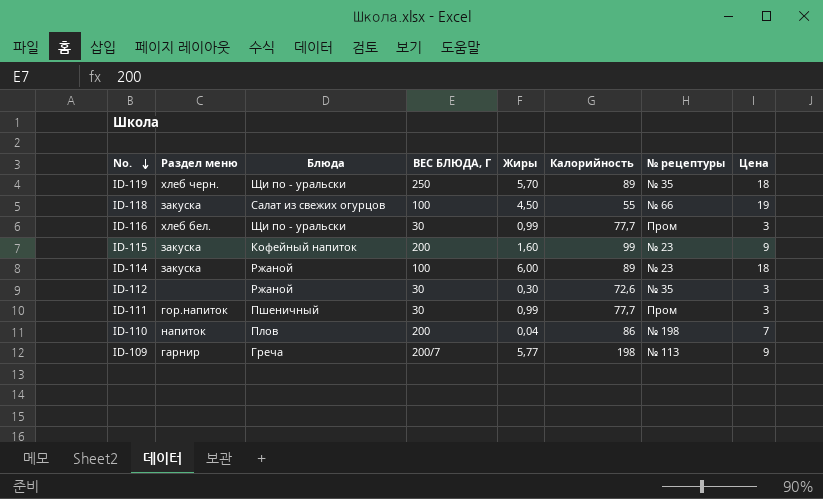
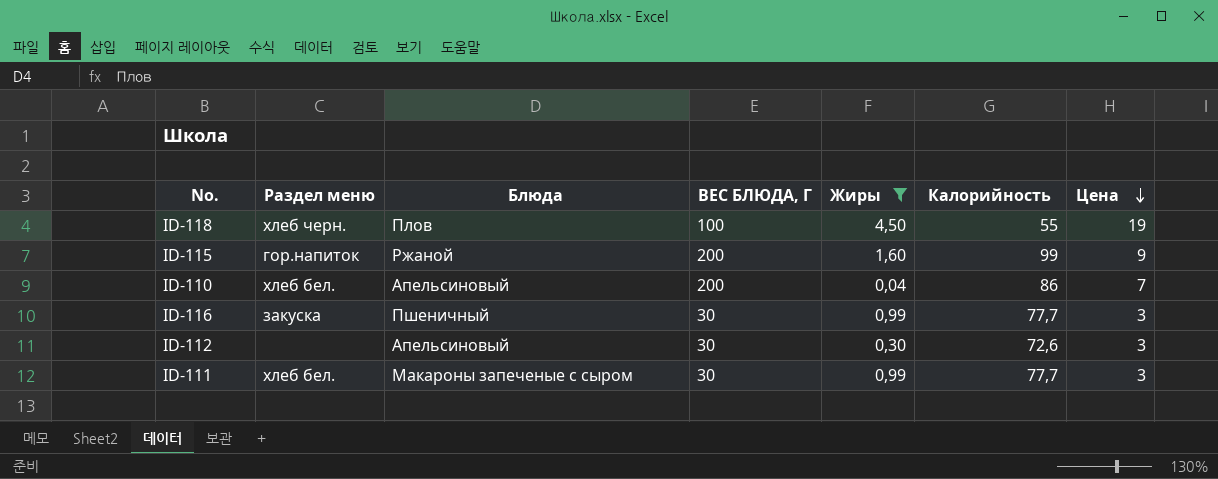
filter: none -> Жиры <= 4,50
row order: No. descending -> Цена descending
column № рецептуры | position: 7 -> none
ID-118 | Раздел меню: закуска -> хлеб черн.
ID-118 | Блюда: Салат из свежих огурцов -> Плов
ID-115 | Раздел меню: закуска -> гор.напиток
ID-115 | Блюда: Кофейный напиток -> Ржаной
ID-110 | Раздел меню: напиток -> хлеб бел.
ID-110 | Блюда: Плов -> Апельсиновый
ID-116 | Раздел меню: хлеб бел. -> закуска
ID-116 | Блюда: Щи по - уральски -> Пшеничный
ID-112 | Блюда: Ржаной -> Апельсиновый
ID-111 | Раздел меню: гор.напиток -> хлеб бел.
ID-111 | Блюда: Пшеничный -> Макароны запеченые с сыром

